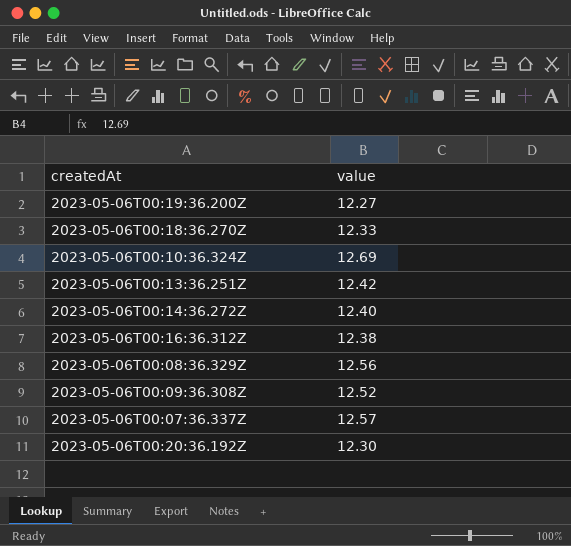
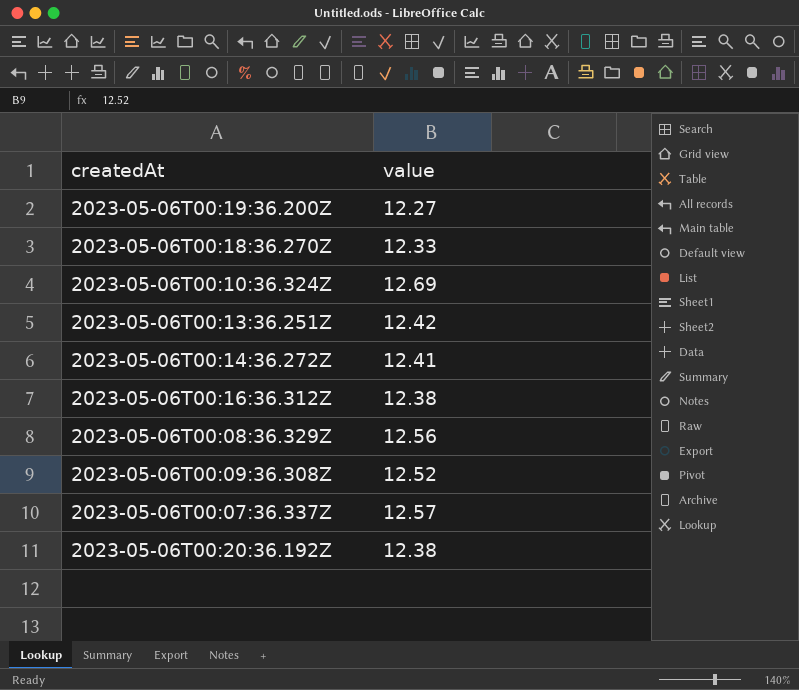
2023-05-06T00:14:36.272Z | value: 12.40 -> 12.41
2023-05-06T00:20:36.192Z | value: 12.30 -> 12.38

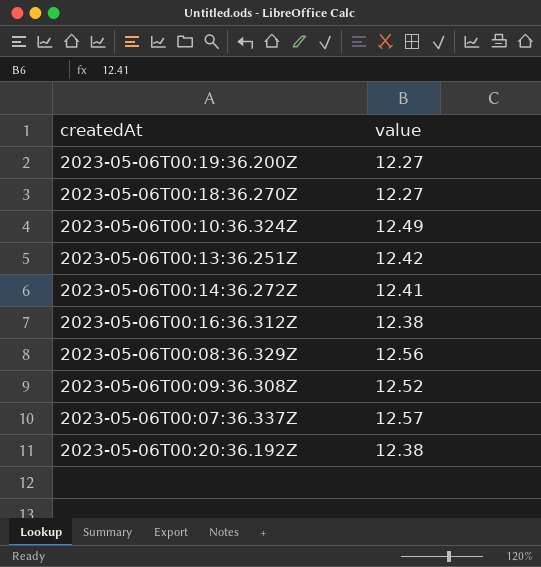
2023-05-06T00:18:36.270Z | value: 12.33 -> 12.27
2023-05-06T00:10:36.324Z | value: 12.69 -> 12.49

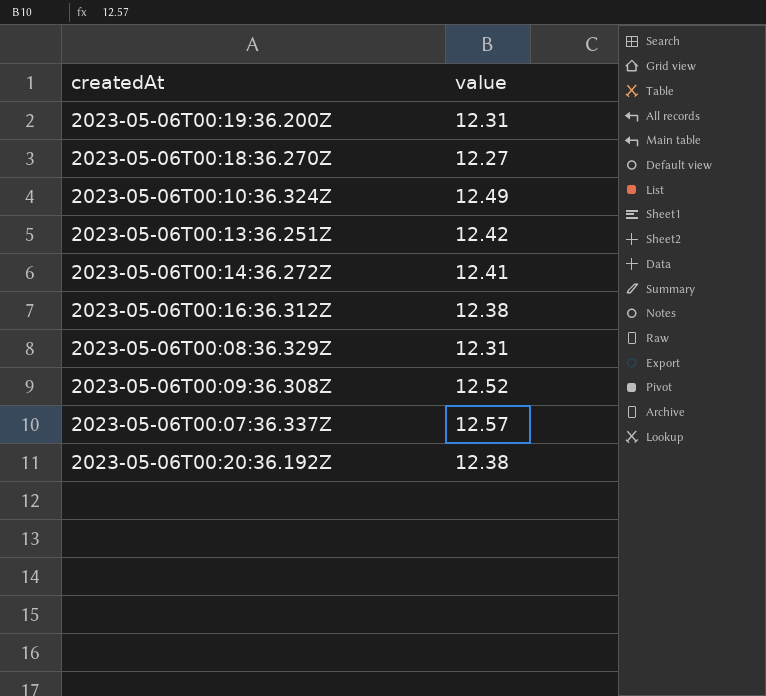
2023-05-06T00:19:36.200Z | value: 12.27 -> 12.31
2023-05-06T00:08:36.329Z | value: 12.56 -> 12.31

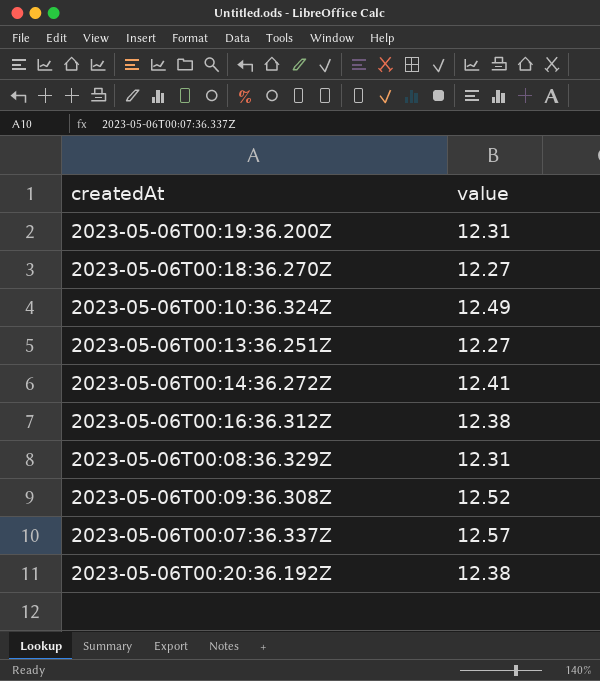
2023-05-06T00:13:36.251Z | value: 12.42 -> 12.27

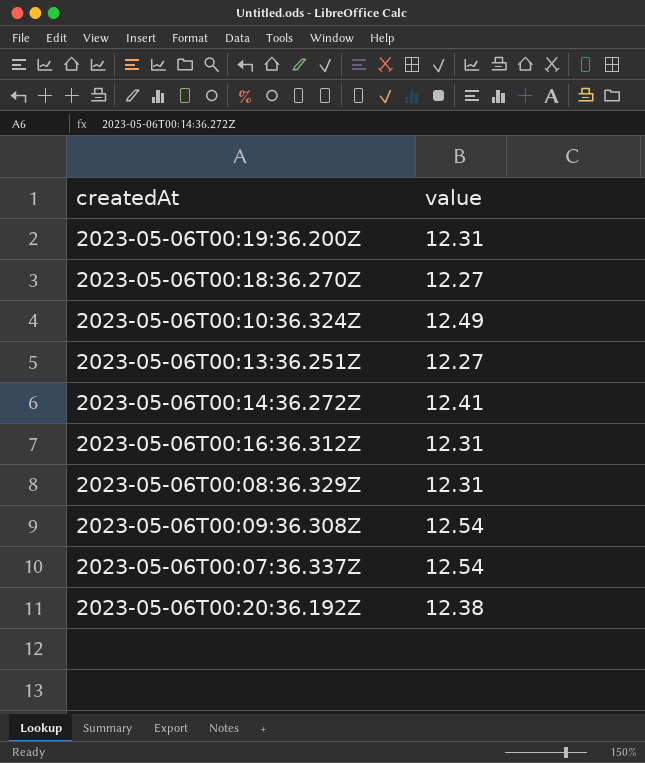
2023-05-06T00:16:36.312Z | value: 12.38 -> 12.31
2023-05-06T00:09:36.308Z | value: 12.52 -> 12.54
2023-05-06T00:07:36.337Z | value: 12.57 -> 12.54

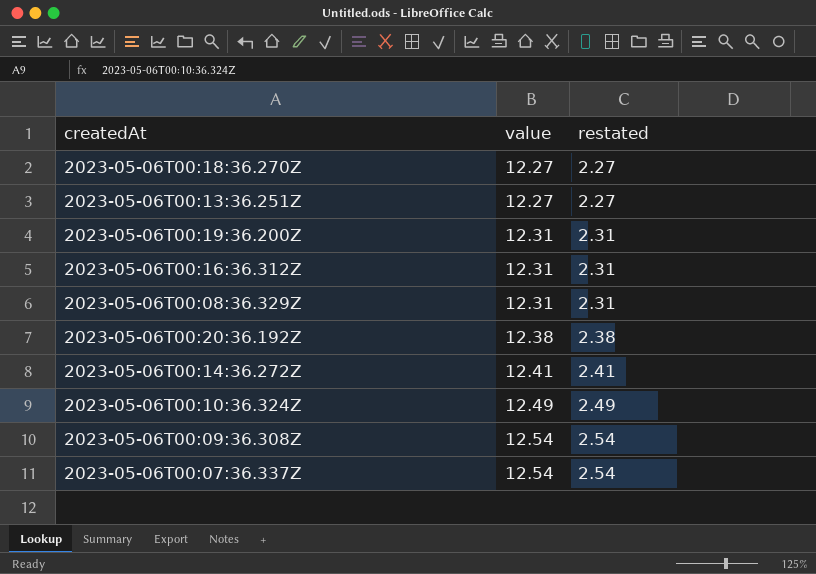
row order: none -> value ascending
column restated | formula: none -> [value] - 10

